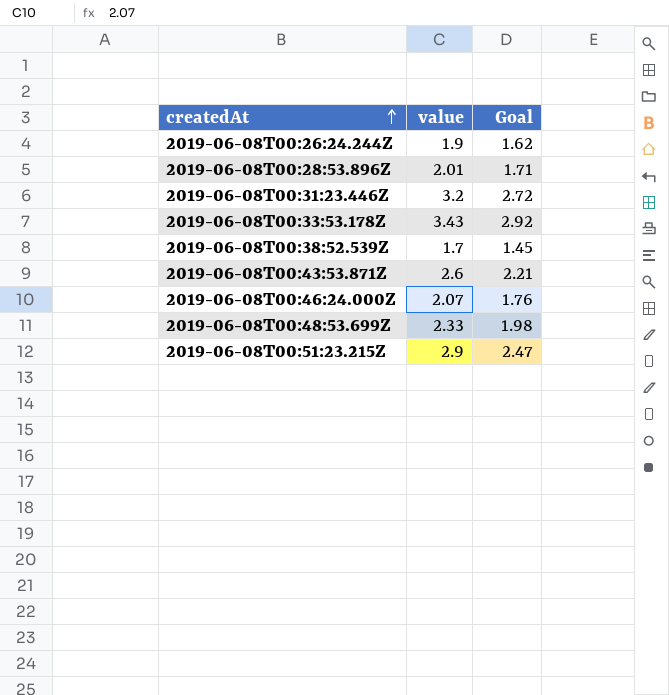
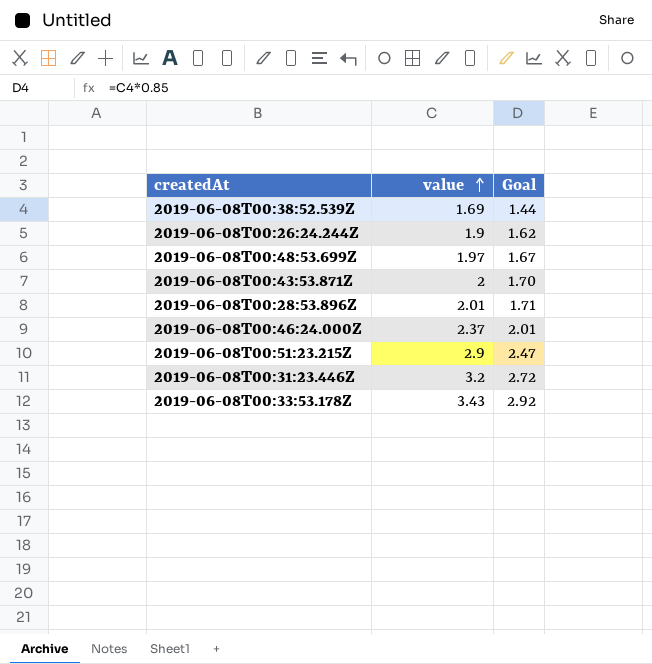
row order: createdAt ascending -> value ascending
2019-06-08T00:38:52.539Z | value: 1.7 -> 1.69
2019-06-08T00:38:52.539Z | Goal: 1.45 -> 1.44
2019-06-08T00:48:53.699Z | value: 2.33 -> 1.97
2019-06-08T00:48:53.699Z | Goal: 1.98 -> 1.67
2019-06-08T00:43:53.871Z | value: 2.6 -> 2
2019-06-08T00:43:53.871Z | Goal: 2.21 -> 1.70
2019-06-08T00:46:24.000Z | value: 2.07 -> 2.37
2019-06-08T00:46:24.000Z | Goal: 1.76 -> 2.01

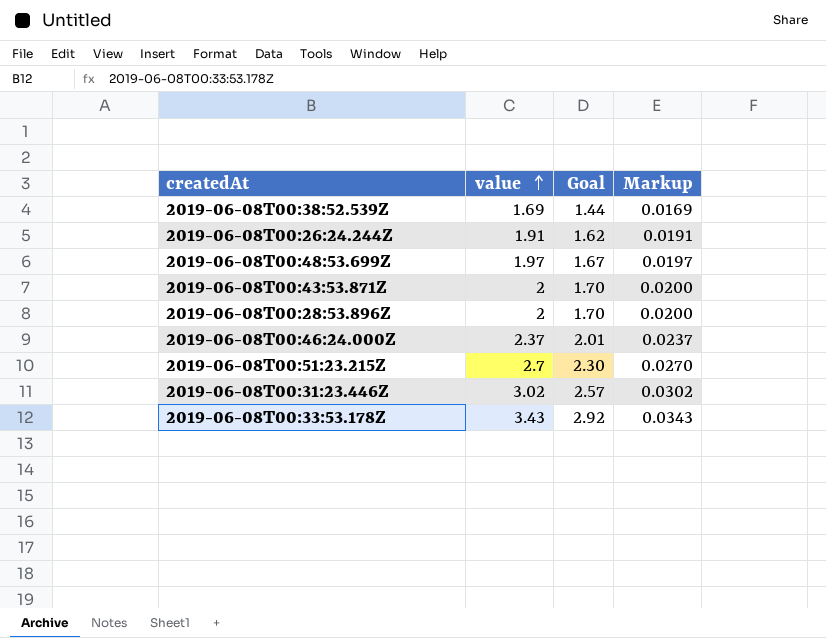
column Markup | formula: none -> [value] * 0.01
2019-06-08T00:26:24.244Z | value: 1.9 -> 1.91
2019-06-08T00:28:53.896Z | value: 2.01 -> 2
2019-06-08T00:28:53.896Z | Goal: 1.71 -> 1.70
2019-06-08T00:51:23.215Z | value: 2.9 -> 2.7
2019-06-08T00:51:23.215Z | Goal: 2.47 -> 2.30
2019-06-08T00:31:23.446Z | value: 3.2 -> 3.02
2019-06-08T00:31:23.446Z | Goal: 2.72 -> 2.57

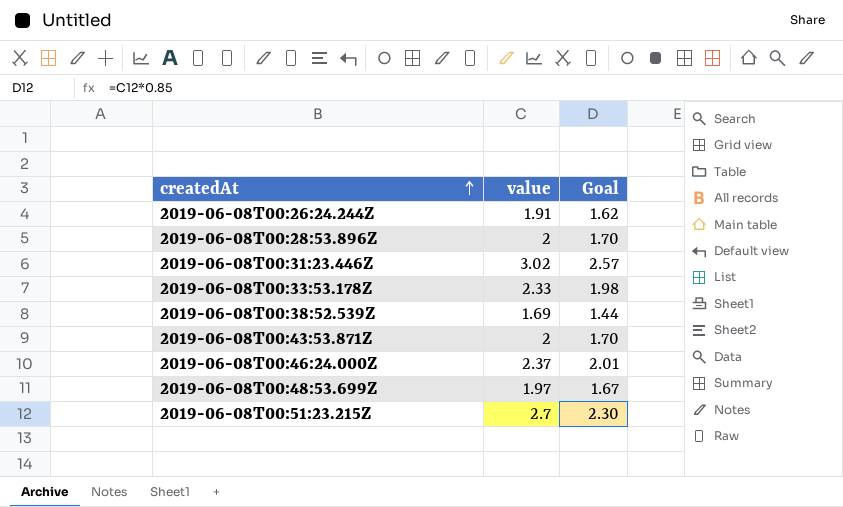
row order: value ascending -> createdAt ascending
column Markup | formula: [value] * 0.01 -> none
2019-06-08T00:33:53.178Z | value: 3.43 -> 2.33
2019-06-08T00:33:53.178Z | Goal: 2.92 -> 1.98

